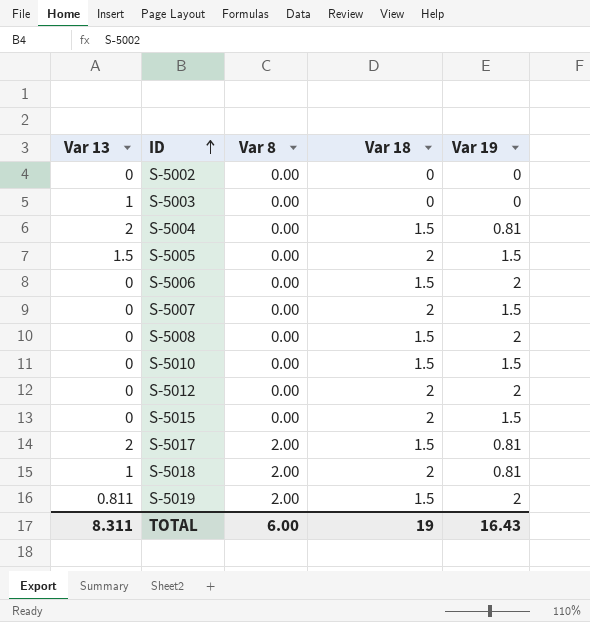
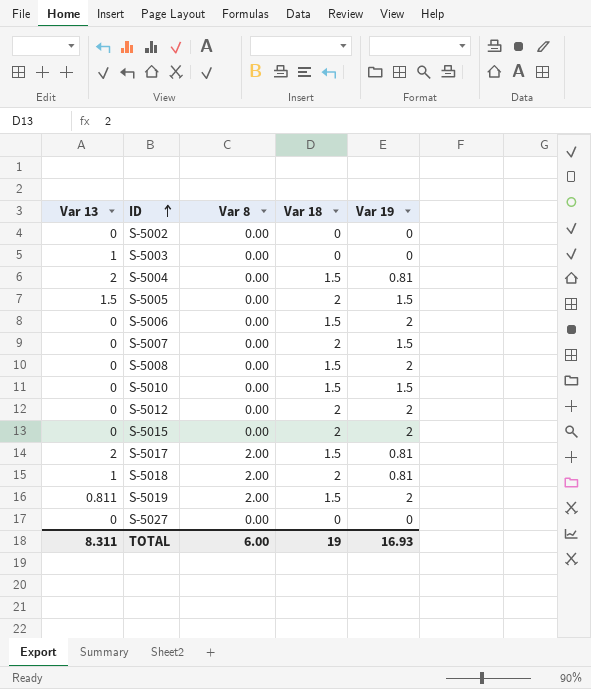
S-5015 | Var 19: 1.5 -> 2
row S-5027: none -> 0 | 0.00 | 0 | 0
TOTAL | Var 19: 16.43 -> 16.93

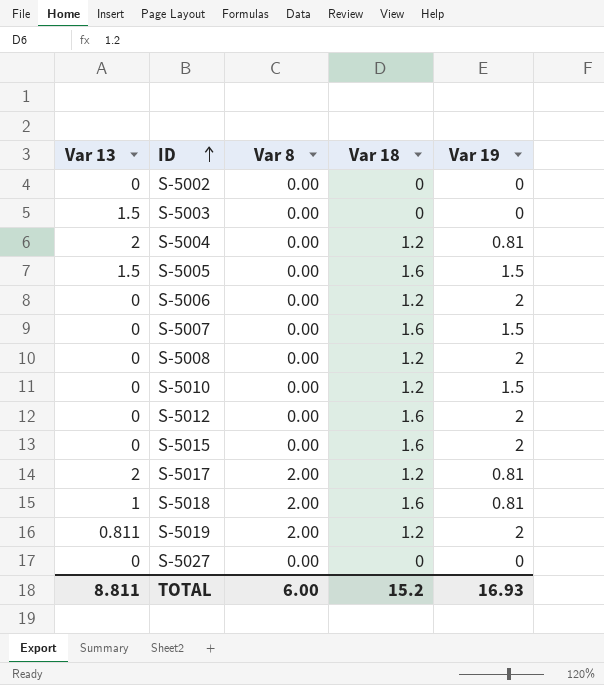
S-5003 | Var 13: 1 -> 1.5
S-5004 | Var 18: 1.5 -> 1.2
S-5005 | Var 18: 2 -> 1.6
S-5006 | Var 18: 1.5 -> 1.2
S-5007 | Var 18: 2 -> 1.6
S-5008 | Var 18: 1.5 -> 1.2
S-5010 | Var 18: 1.5 -> 1.2
S-5012 | Var 18: 2 -> 1.6
S-5015 | Var 18: 2 -> 1.6
S-5017 | Var 18: 1.5 -> 1.2
S-5018 | Var 18: 2 -> 1.6
S-5019 | Var 18: 1.5 -> 1.2
TOTAL | Var 13: 8.311 -> 8.811
TOTAL | Var 18: 19 -> 15.2

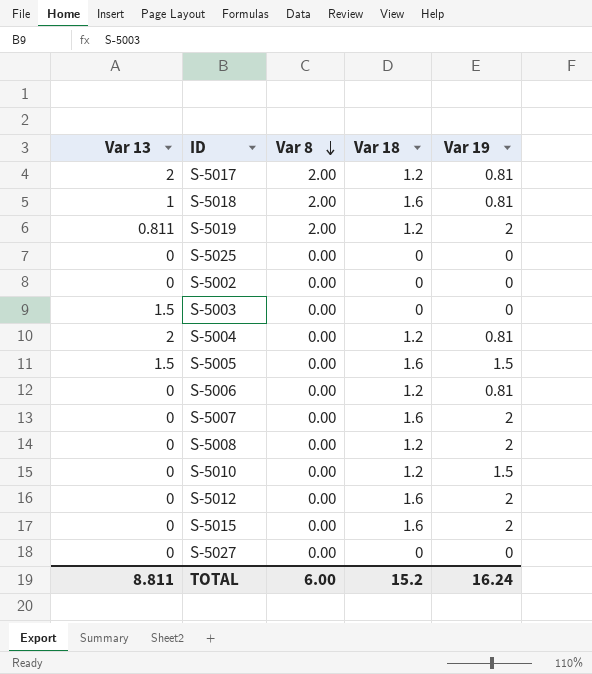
row order: ID ascending -> Var 8 descending
row S-5025: none -> 0 | 0.00 | 0 | 0
S-5006 | Var 19: 2 -> 0.81
S-5007 | Var 19: 1.5 -> 2
TOTAL | Var 19: 16.93 -> 16.24

